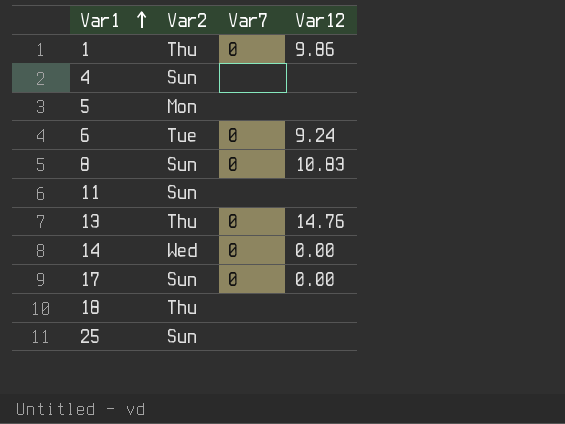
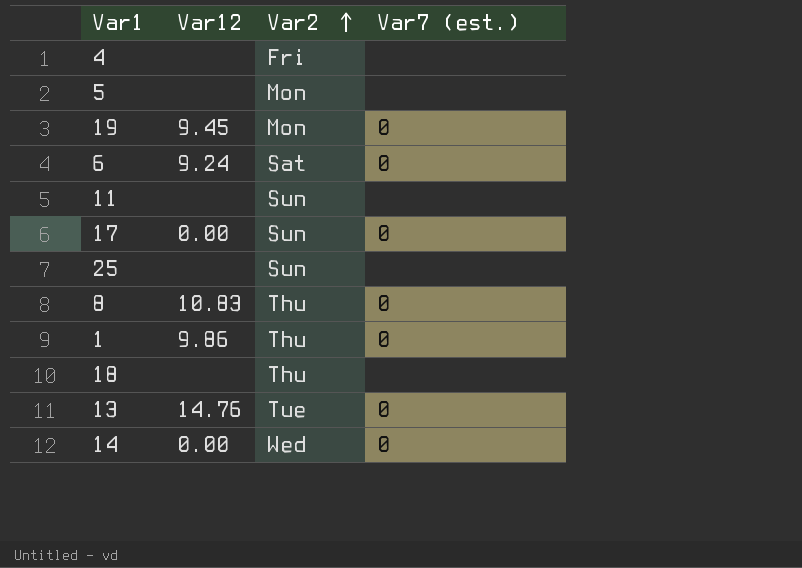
row order: Var1 ascending -> Var2 ascending
column Var12 | position: 4 -> 2
column name: Var7 -> Var7 (est.)
4 | Var2: Sun -> Fri
row 19: none -> 9.45 | Mon | 0
6 | Var2: Tue -> Sat
8 | Var2: Sun -> Thu
13 | Var2: Thu -> Tue

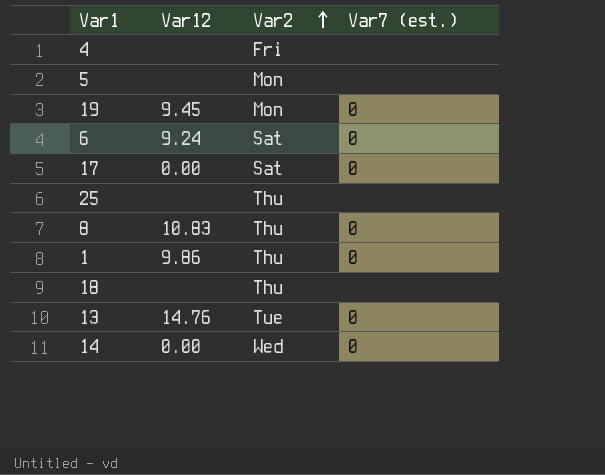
row 11: none | Sun | none -> none
17 | Var2: Sun -> Sat
25 | Var2: Sun -> Thu

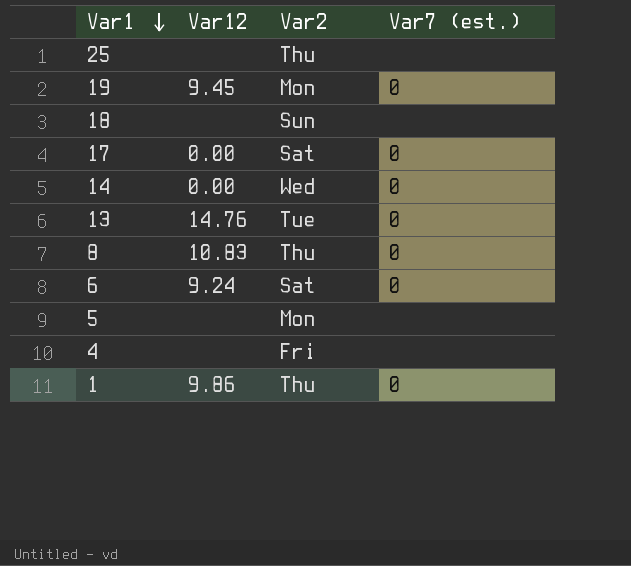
row order: Var2 ascending -> Var1 descending
18 | Var2: Thu -> Sun

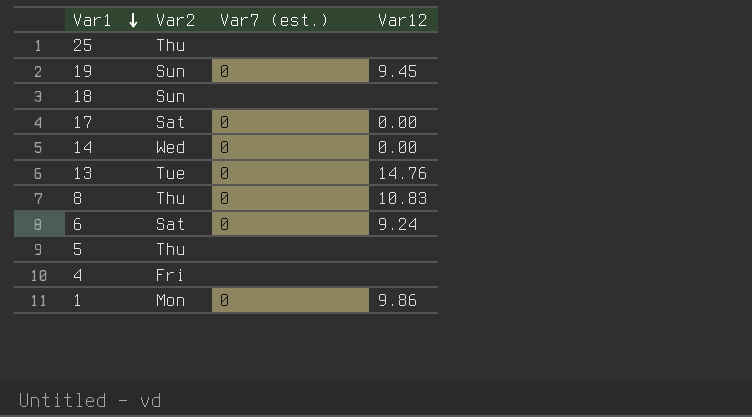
column Var12 | position: 2 -> 4
19 | Var2: Mon -> Sun
5 | Var2: Mon -> Thu
1 | Var2: Thu -> Mon

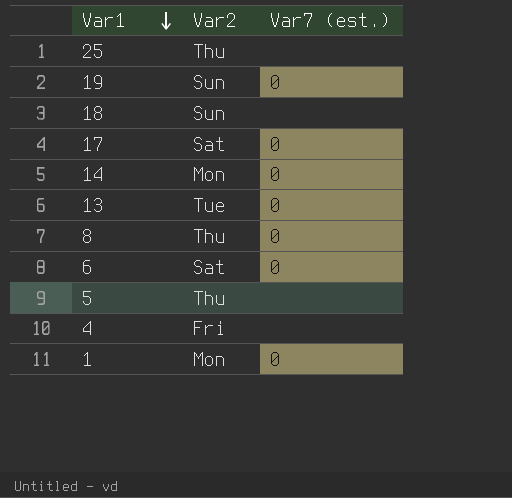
column Var12 | position: 4 -> none
14 | Var2: Wed -> Mon

